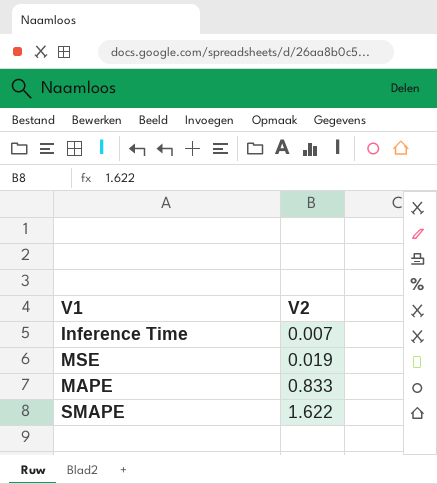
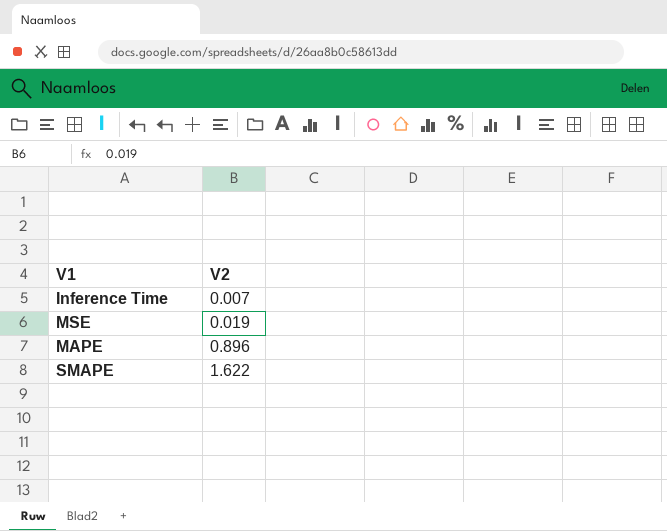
MAPE | V2: 0.833 -> 0.896

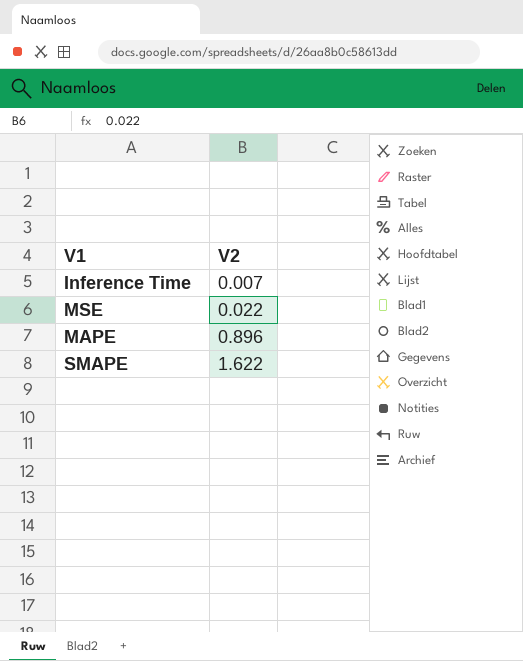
MSE | V2: 0.019 -> 0.022

